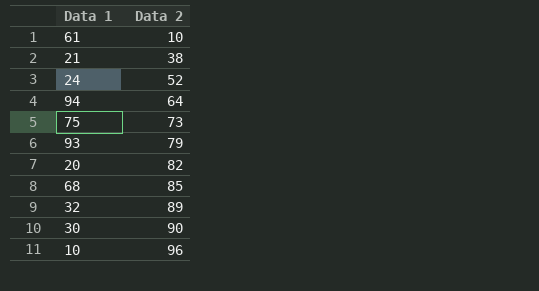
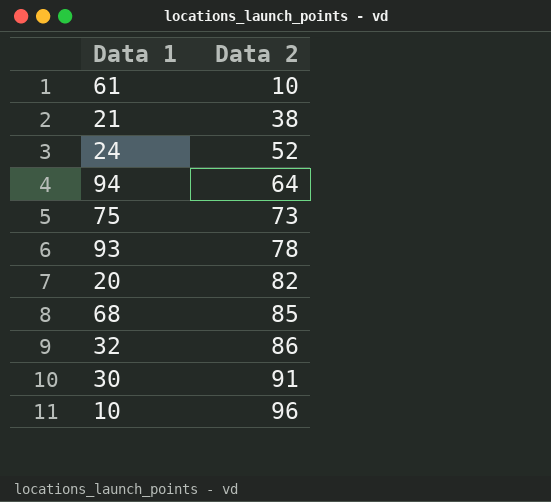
93 | Data 2: 79 -> 78
32 | Data 2: 89 -> 86
30 | Data 2: 90 -> 91

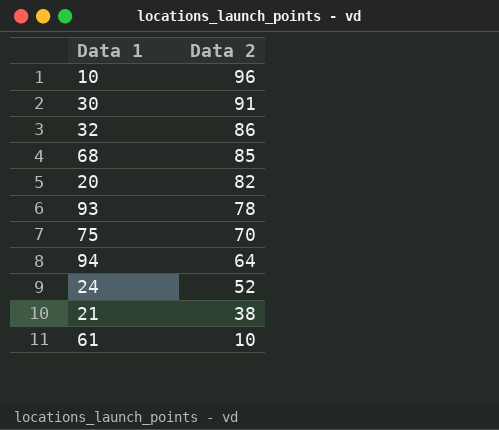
row order: Data 2 ascending -> Data 2 descending
75 | Data 2: 73 -> 70

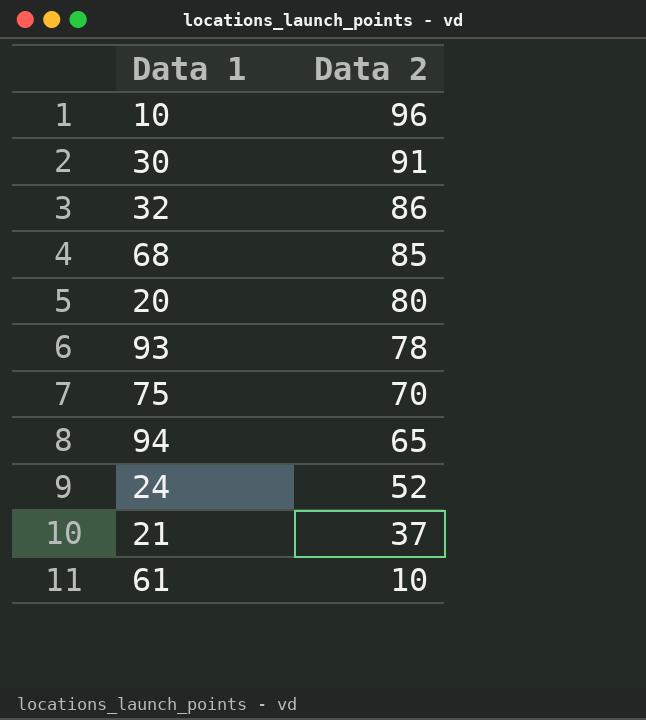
20 | Data 2: 82 -> 80
94 | Data 2: 64 -> 65
21 | Data 2: 38 -> 37

